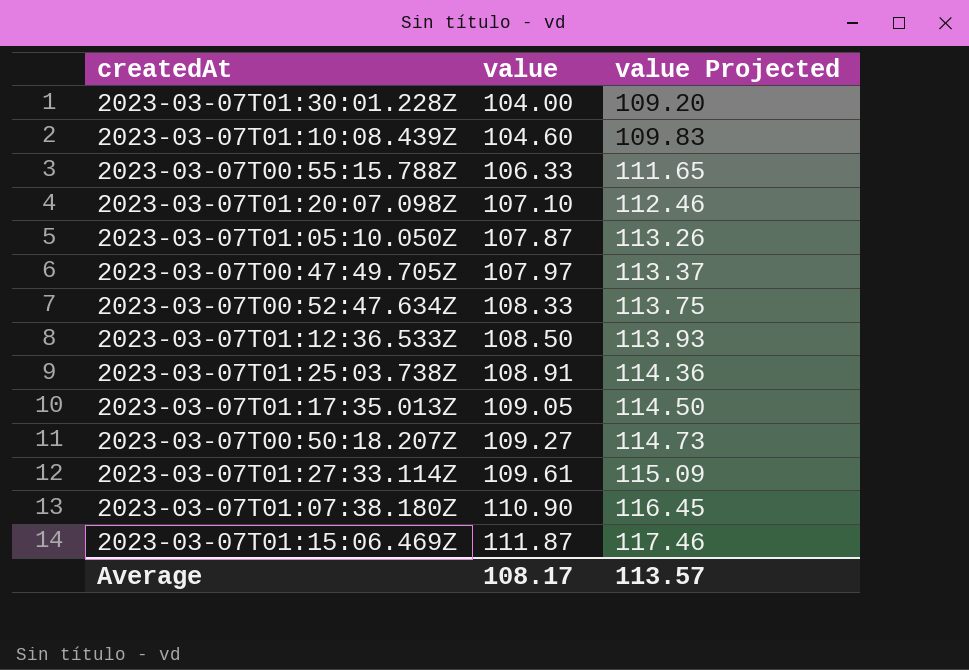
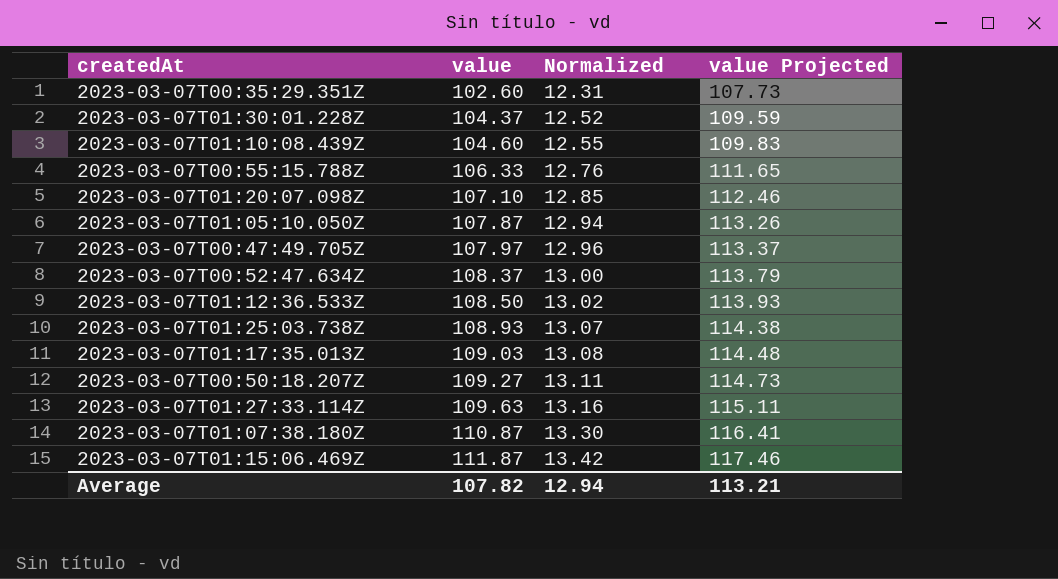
column Normalized | formula: none -> [value] * 0.12
row 2023-03-07T00:35:29.351Z: none -> 102.60 | 12.31 | 107.73
2023-03-07T01:30:01.228Z | value: 104.00 -> 104.37
2023-03-07T01:30:01.228Z | value Projected: 109.20 -> 109.59
2023-03-07T00:52:47.634Z | value: 108.33 -> 108.37
2023-03-07T00:52:47.634Z | value Projected: 113.75 -> 113.79
2023-03-07T01:25:03.738Z | value: 108.91 -> 108.93
2023-03-07T01:25:03.738Z | value Projected: 114.36 -> 114.38
2023-03-07T01:17:35.013Z | value: 109.05 -> 109.03
2023-03-07T01:17:35.013Z | value Projected: 114.50 -> 114.48
2023-03-07T01:27:33.114Z | value: 109.61 -> 109.63
2023-03-07T01:27:33.114Z | value Projected: 115.09 -> 115.11
2023-03-07T01:07:38.180Z | value: 110.90 -> 110.87
2023-03-07T01:07:38.180Z | value Projected: 116.45 -> 116.41
Average | value: 108.17 -> 107.82
Average | value Projected: 113.57 -> 113.21

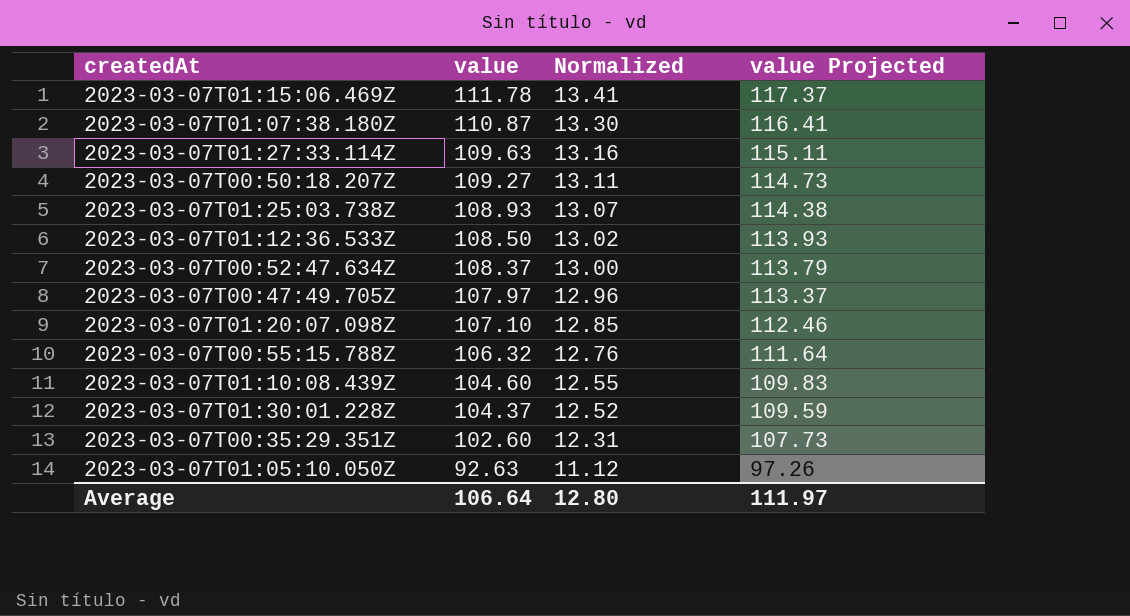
row order: value ascending -> value descending
row 2023-03-07T01:17:35.013Z: 109.03 | 13.08 | 114.48 -> none
2023-03-07T01:15:06.469Z | value: 111.87 -> 111.78
2023-03-07T01:15:06.469Z | Normalized: 13.42 -> 13.41
2023-03-07T01:15:06.469Z | value Projected: 117.46 -> 117.37
2023-03-07T00:55:15.788Z | value: 106.33 -> 106.32
2023-03-07T00:55:15.788Z | value Projected: 111.65 -> 111.64
2023-03-07T01:05:10.050Z | value: 107.87 -> 92.63
2023-03-07T01:05:10.050Z | Normalized: 12.94 -> 11.12
2023-03-07T01:05:10.050Z | value Projected: 113.26 -> 97.26
Average | value: 107.82 -> 106.64
Average | Normalized: 12.94 -> 12.80
Average | value Projected: 113.21 -> 111.97

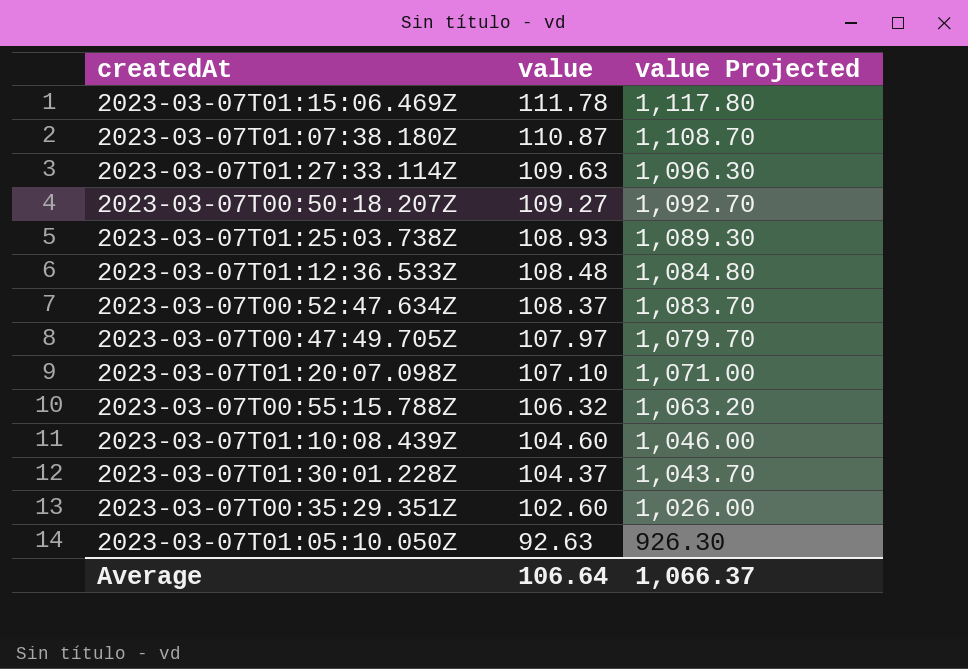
column Normalized | formula: [value] * 0.12 -> none
column value Projected | formula: [value] * 1.05 -> [value] * 10
2023-03-07T01:12:36.533Z | value: 108.50 -> 108.48
Average | value Projected: 111.97 -> 1,066.37

